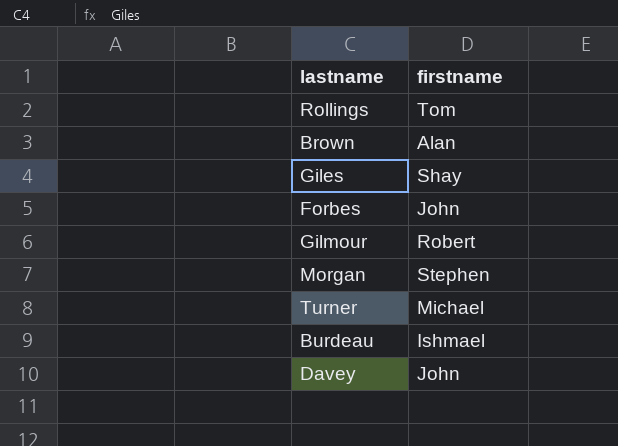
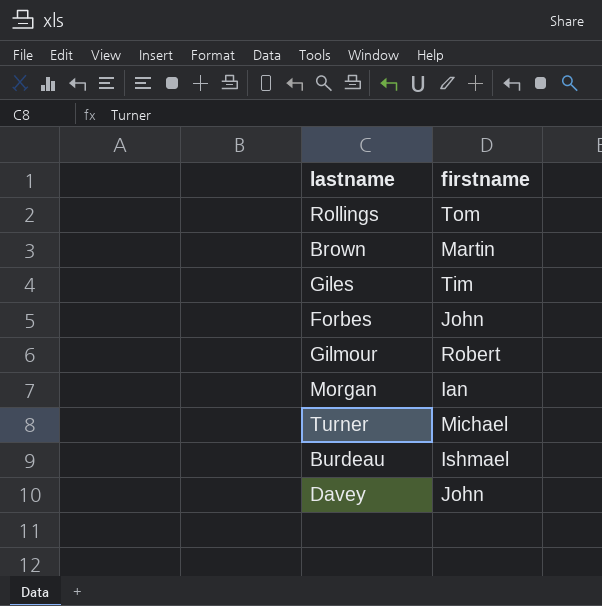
Brown | firstname: Alan -> Martin
Giles | firstname: Shay -> Tim
Morgan | firstname: Stephen -> Ian

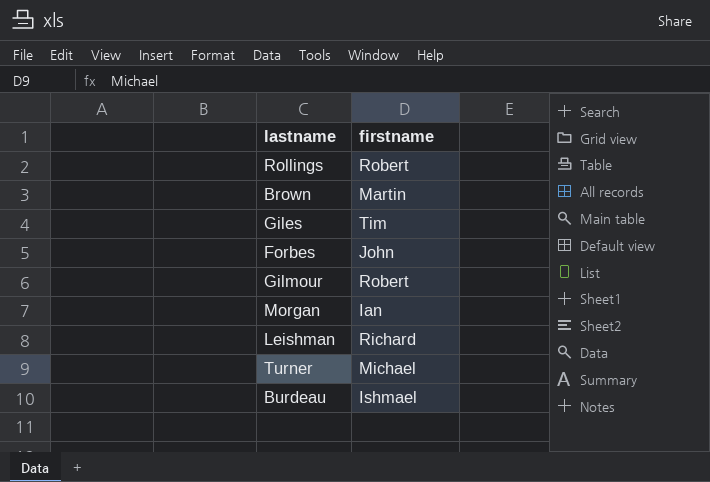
row Davey: John -> none
Rollings | firstname: Tom -> Robert
row Leishman: none -> Richard

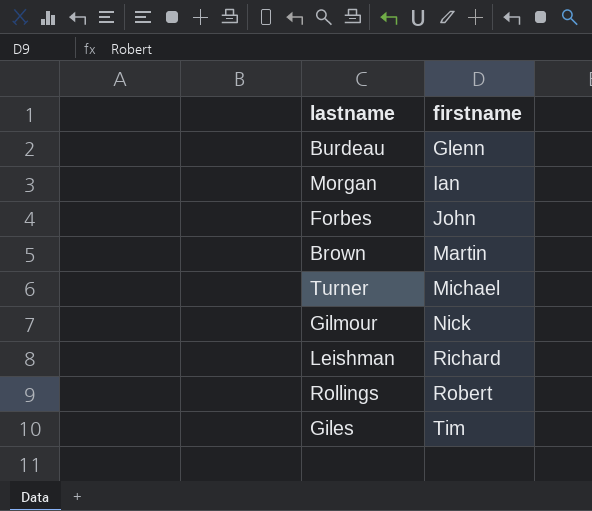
row order: none -> firstname ascending
Burdeau | firstname: Ishmael -> Glenn
Gilmour | firstname: Robert -> Nick

